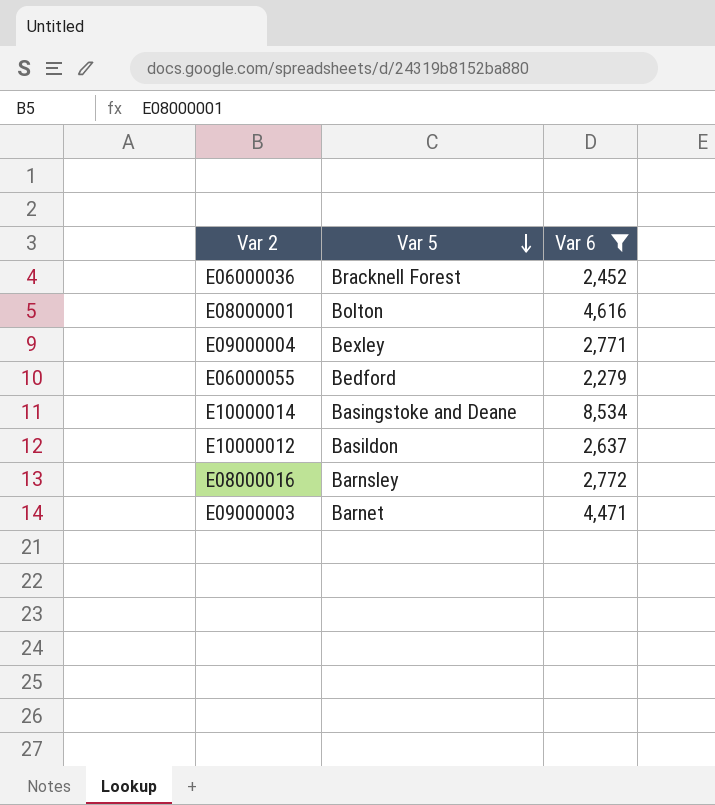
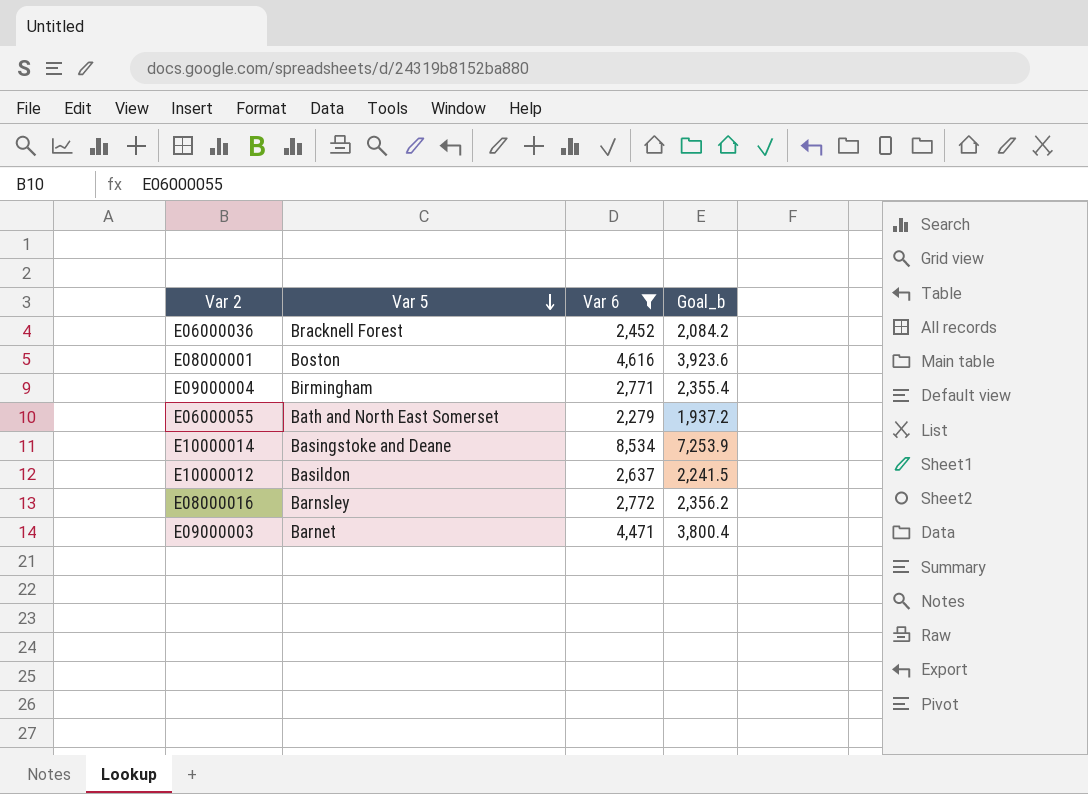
column Goal_b | formula: none -> [Var 6] * 0.85
E08000001 | Var 5: Bolton -> Boston
E09000004 | Var 5: Bexley -> Birmingham
E06000055 | Var 5: Bedford -> Bath and North East Somerset

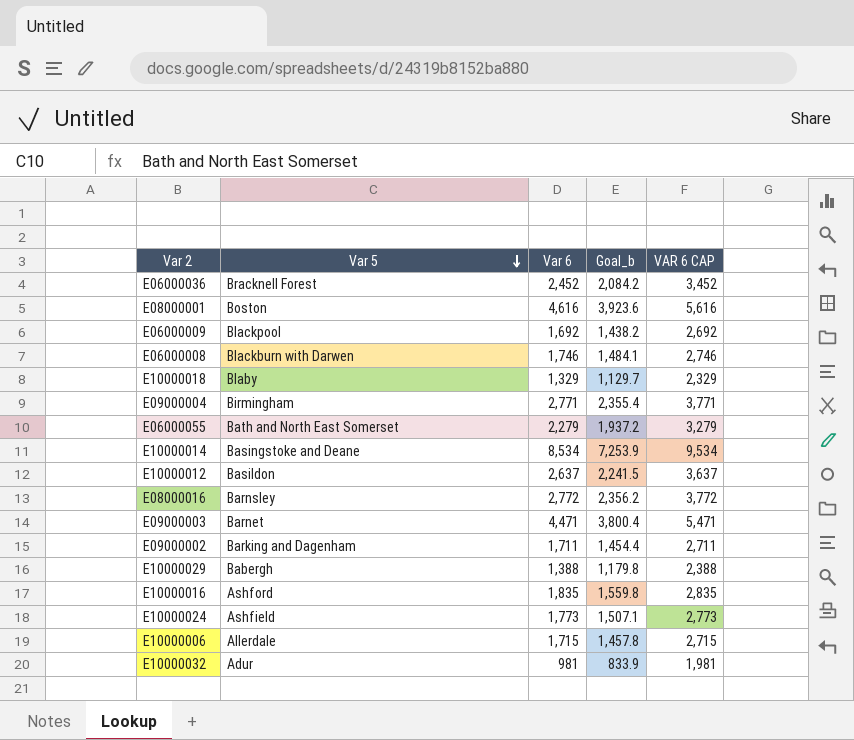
filter: Var 6 >= 2,279 -> none
column VAR 6 CAP | formula: none -> [Var 6] + 1000

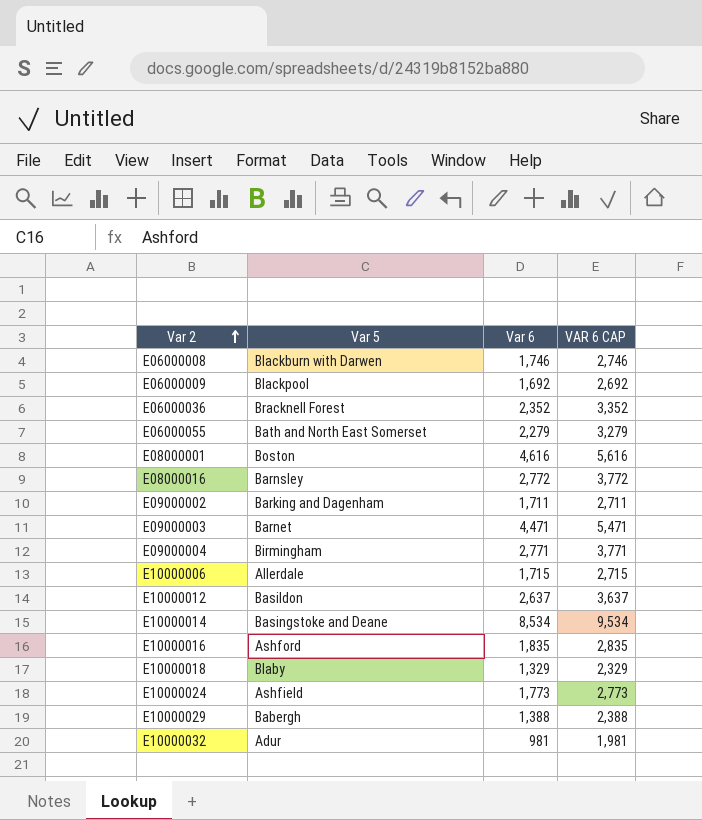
row order: Var 5 descending -> Var 2 ascending
column Goal_b | formula: [Var 6] * 0.85 -> none
E06000036 | Var 6: 2,452 -> 2,352
E06000036 | VAR 6 CAP: 3,452 -> 3,352

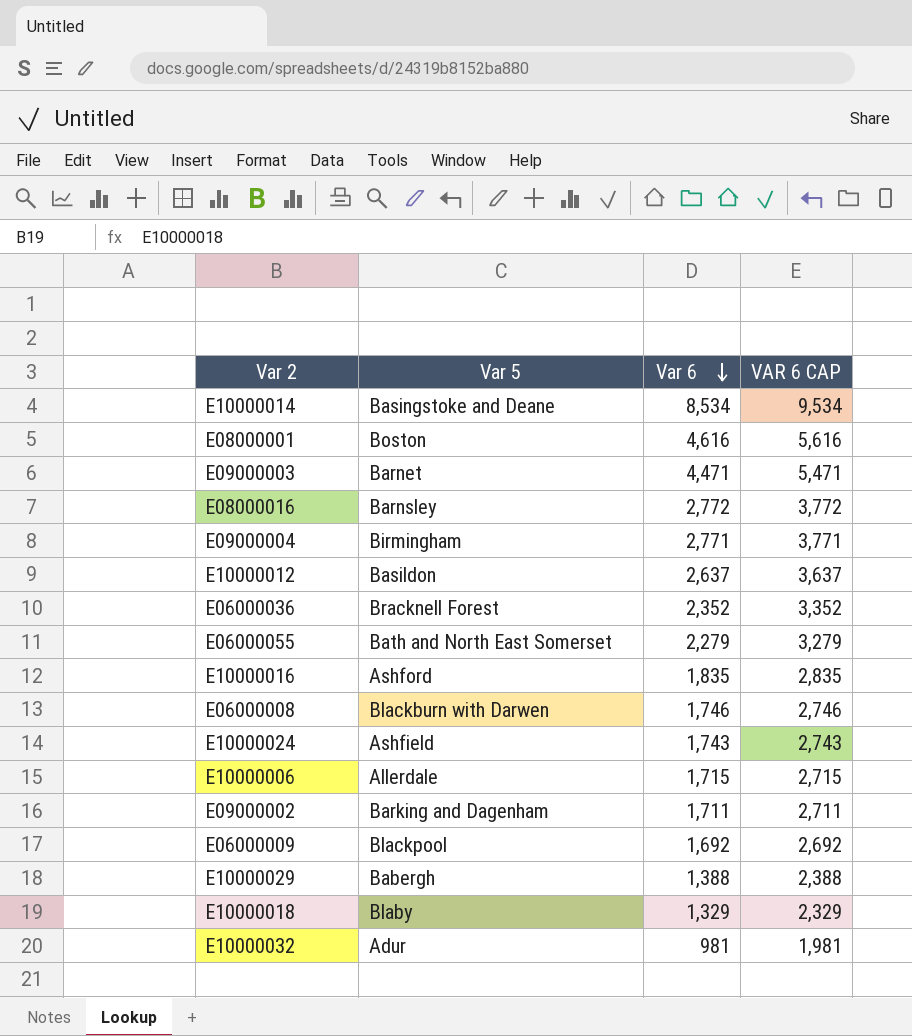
row order: Var 2 ascending -> Var 6 descending
E10000024 | Var 6: 1,773 -> 1,743
E10000024 | VAR 6 CAP: 2,773 -> 2,743

